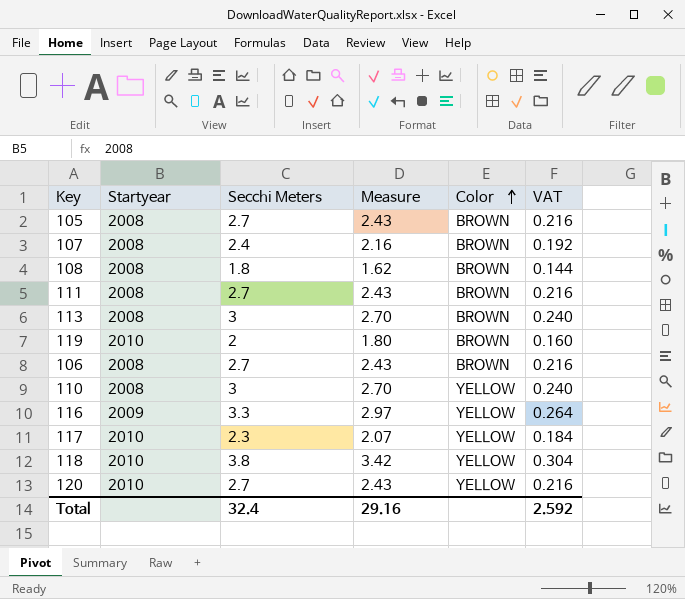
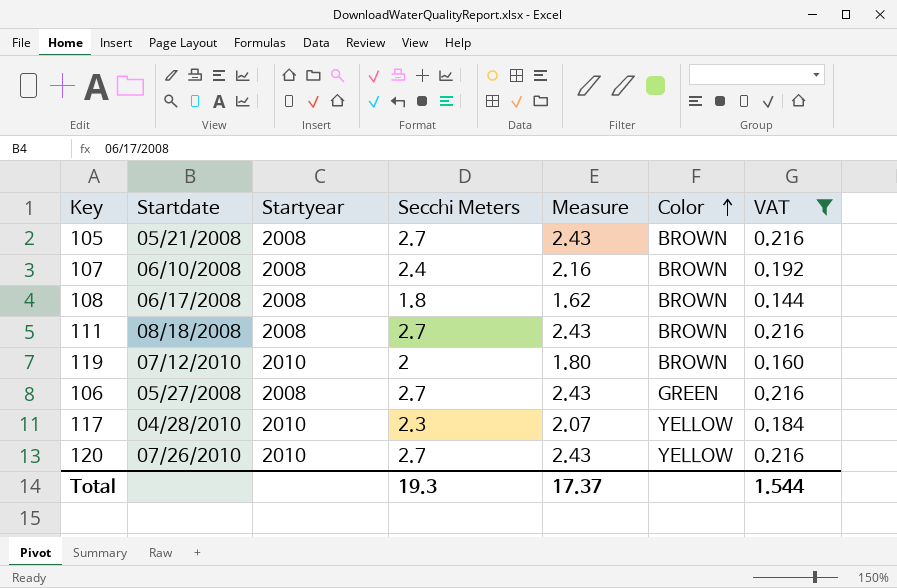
filter: none -> VAT <= 0.216
column Startdate | position: none -> 2
106 | Color: BROWN -> GREEN
Total | Secchi Meters: 32.4 -> 19.3
Total | Measure: 29.16 -> 17.37
Total | VAT: 2.592 -> 1.544

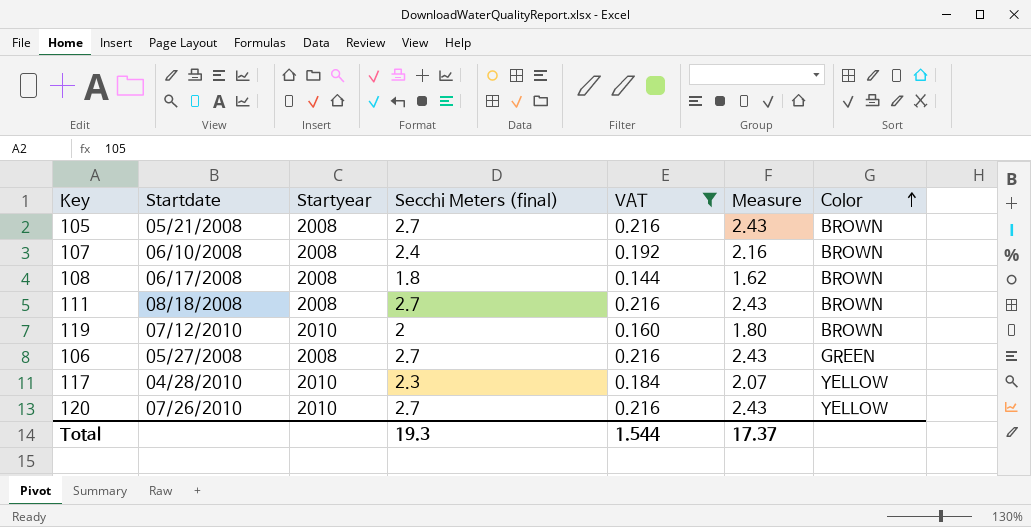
column name: Secchi Meters -> Secchi Meters (final)
column VAT | position: 7 -> 5

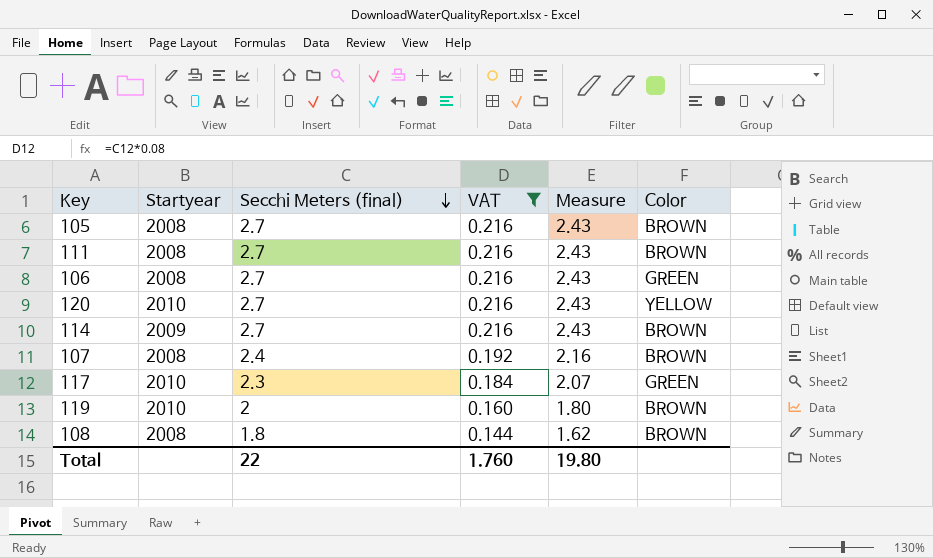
row order: Color ascending -> Secchi Meters (final) descending
column Startdate | position: 2 -> none
row 114: none -> 2009 | 2.7 | 0.216 | 2.43 | BROWN
117 | Color: YELLOW -> GREEN
Total | Secchi Meters (final): 19.3 -> 22
Total | VAT: 1.544 -> 1.760
Total | Measure: 17.37 -> 19.80

